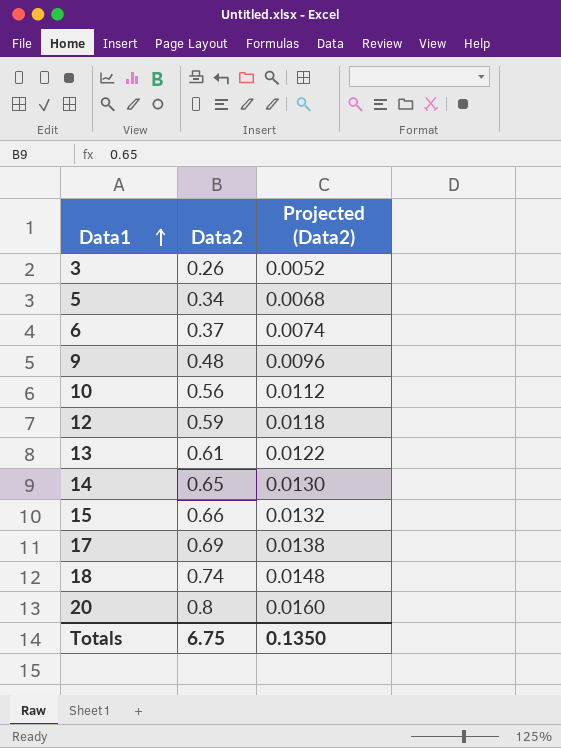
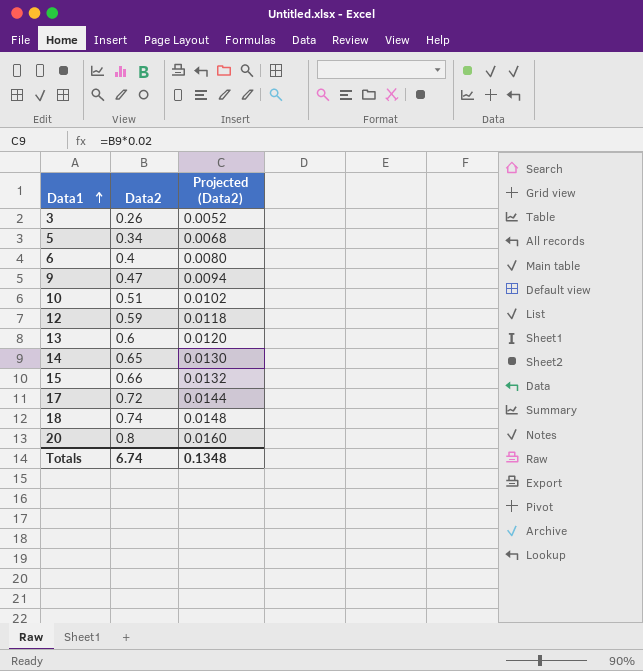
6 | Data2: 0.37 -> 0.4
6 | Projected (Data2): 0.0074 -> 0.0080
9 | Data2: 0.48 -> 0.47
9 | Projected (Data2): 0.0096 -> 0.0094
10 | Data2: 0.56 -> 0.51
10 | Projected (Data2): 0.0112 -> 0.0102
13 | Data2: 0.61 -> 0.6
13 | Projected (Data2): 0.0122 -> 0.0120
17 | Data2: 0.69 -> 0.72
17 | Projected (Data2): 0.0138 -> 0.0144
Totals | Data2: 6.75 -> 6.74
Totals | Projected (Data2): 0.1350 -> 0.1348

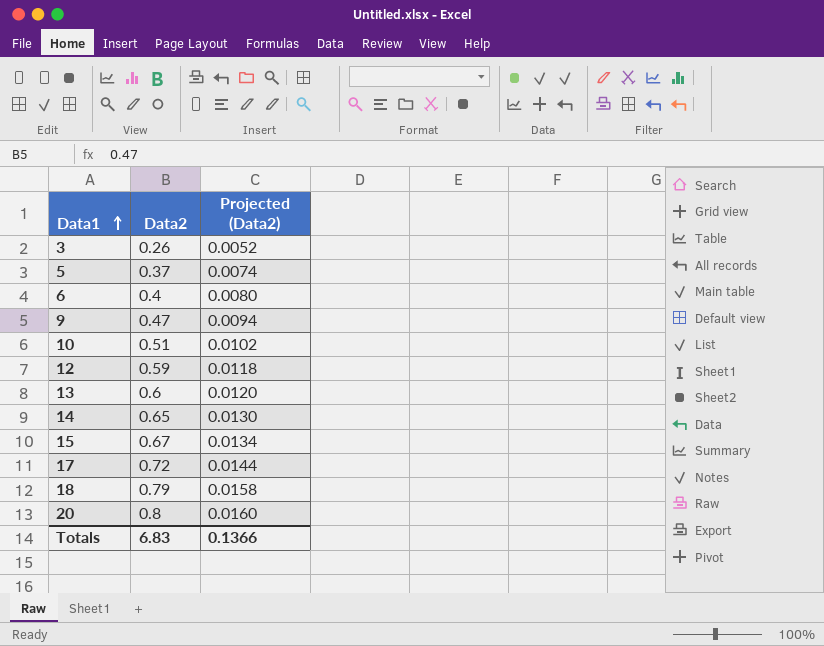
5 | Data2: 0.34 -> 0.37
5 | Projected (Data2): 0.0068 -> 0.0074
15 | Data2: 0.66 -> 0.67
15 | Projected (Data2): 0.0132 -> 0.0134
18 | Data2: 0.74 -> 0.79
18 | Projected (Data2): 0.0148 -> 0.0158
Totals | Data2: 6.74 -> 6.83
Totals | Projected (Data2): 0.1348 -> 0.1366

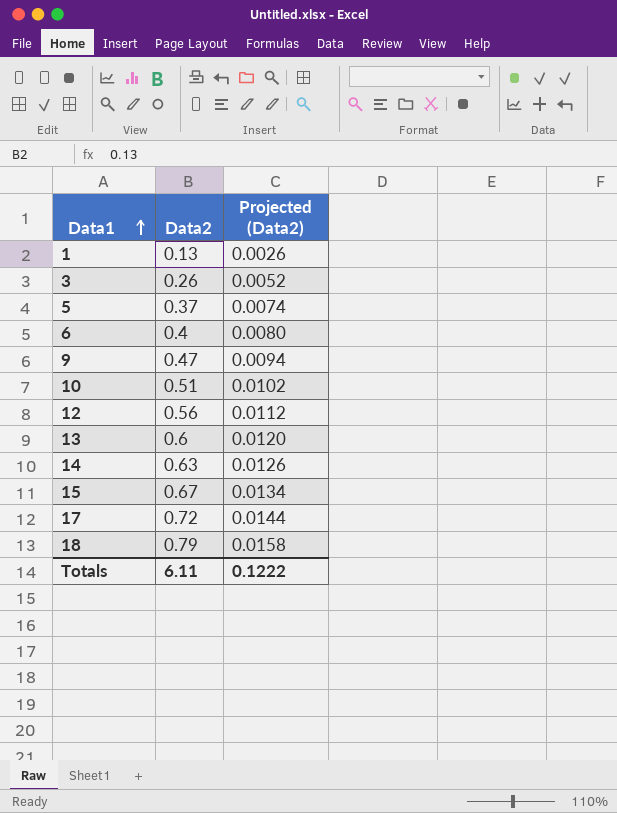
row 20: 0.8 | 0.0160 -> none
row 1: none -> 0.13 | 0.0026
12 | Data2: 0.59 -> 0.56
12 | Projected (Data2): 0.0118 -> 0.0112
14 | Data2: 0.65 -> 0.63
14 | Projected (Data2): 0.0130 -> 0.0126
Totals | Data2: 6.83 -> 6.11
Totals | Projected (Data2): 0.1366 -> 0.1222

